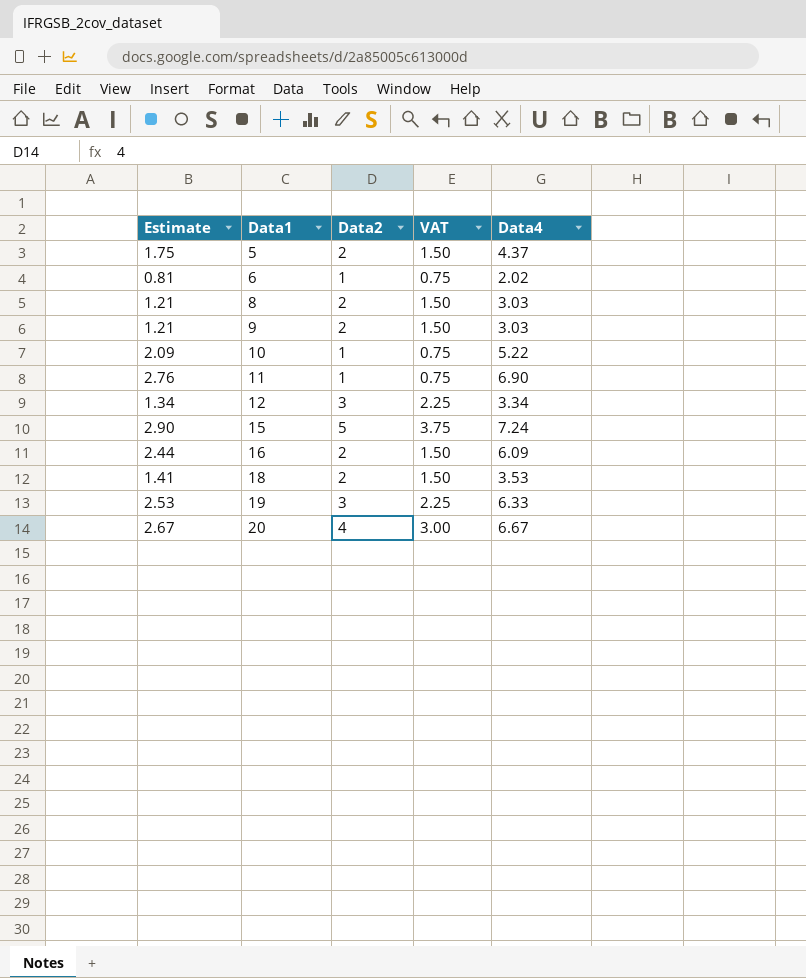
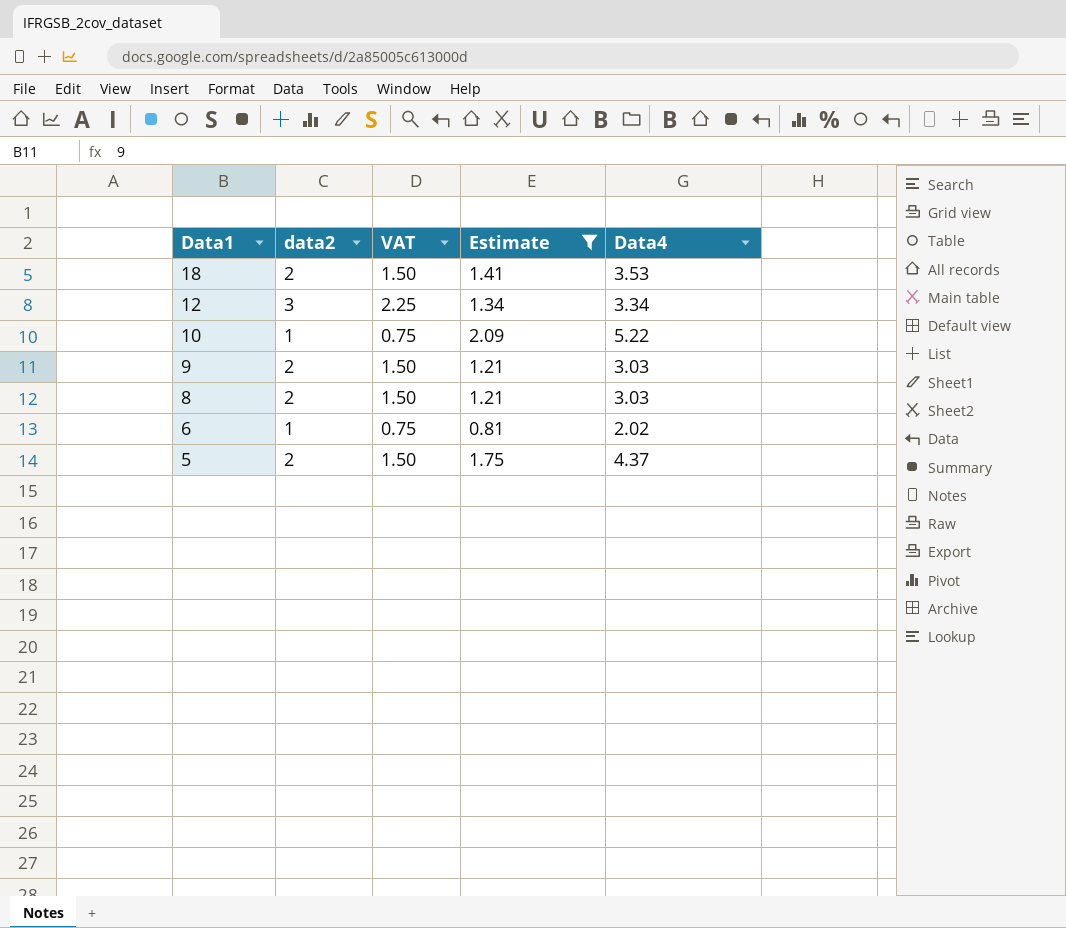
filter: none -> Estimate <= 2.09
row order: Data1 ascending -> Data1 descending
column name: Data2 -> data2
column Estimate | position: 1 -> 4

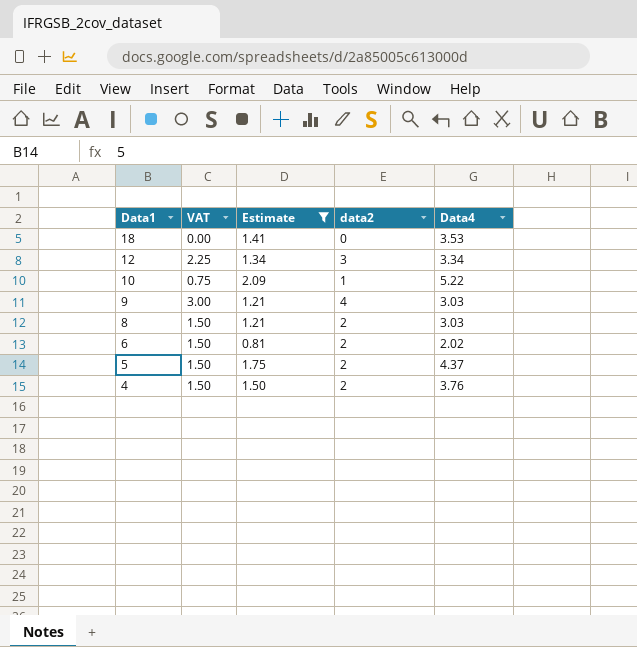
column data2 | position: 2 -> 4
18 | VAT: 1.50 -> 0.00
18 | data2: 2 -> 0
9 | VAT: 1.50 -> 3.00
9 | data2: 2 -> 4
6 | VAT: 0.75 -> 1.50
6 | data2: 1 -> 2
row 4: none -> 1.50 | 1.50 | 2 | 3.76

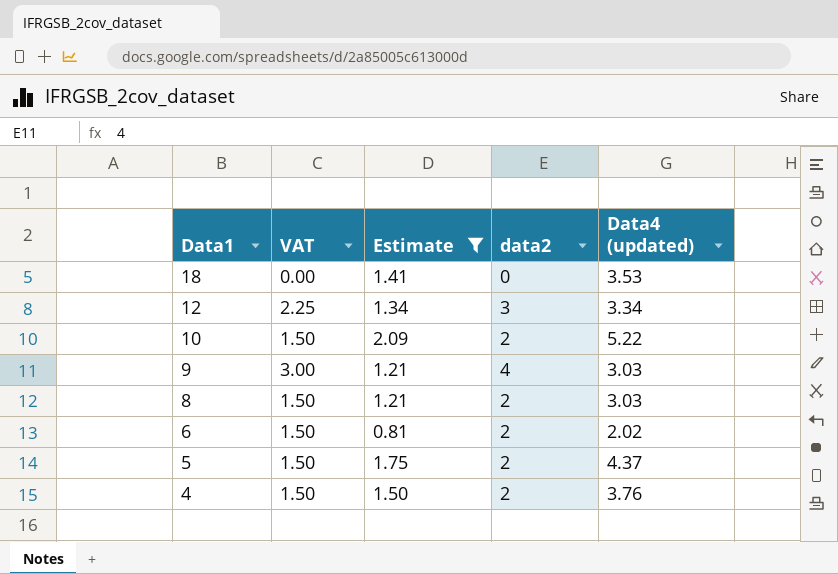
column name: Data4 -> Data4 (updated)
10 | VAT: 0.75 -> 1.50
10 | data2: 1 -> 2

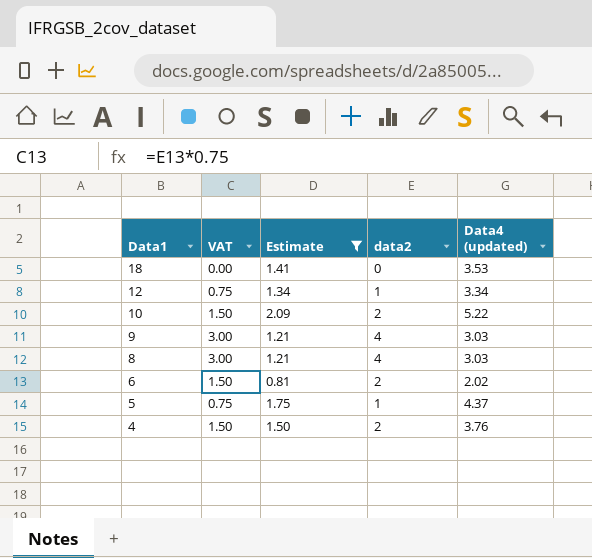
12 | VAT: 2.25 -> 0.75
12 | data2: 3 -> 1
8 | VAT: 1.50 -> 3.00
8 | data2: 2 -> 4
5 | VAT: 1.50 -> 0.75
5 | data2: 2 -> 1

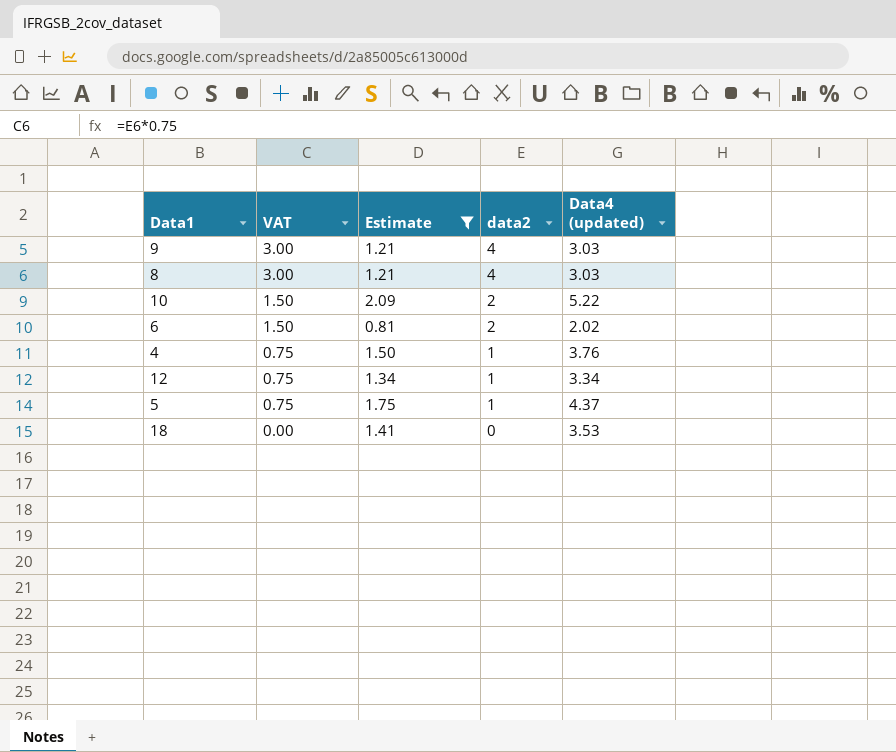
row order: Data1 descending -> VAT descending
4 | VAT: 1.50 -> 0.75
4 | data2: 2 -> 1

